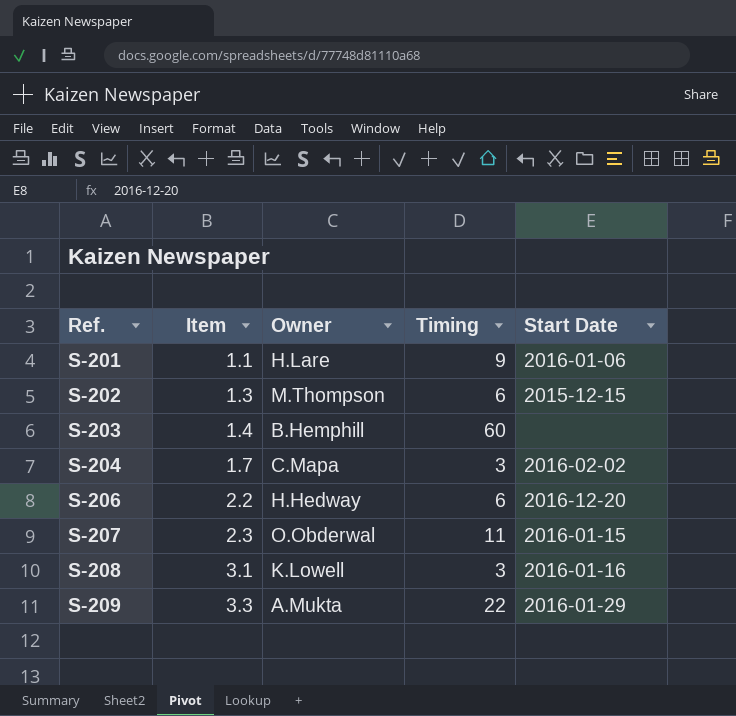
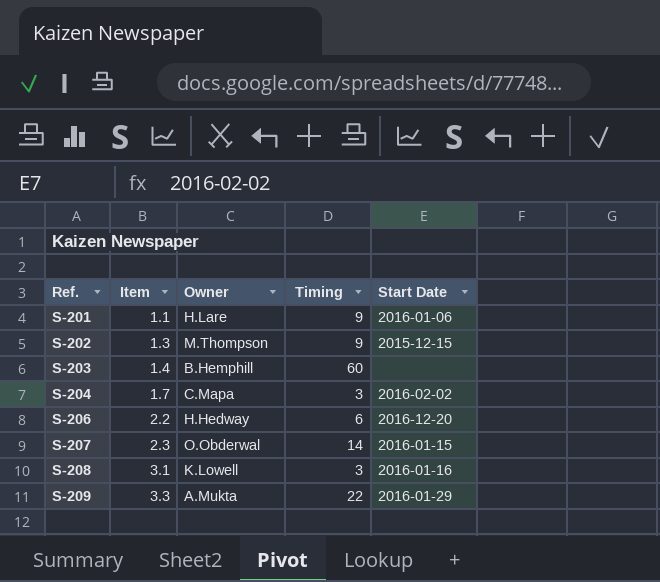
S-202 | Timing: 6 -> 9
S-207 | Timing: 11 -> 14

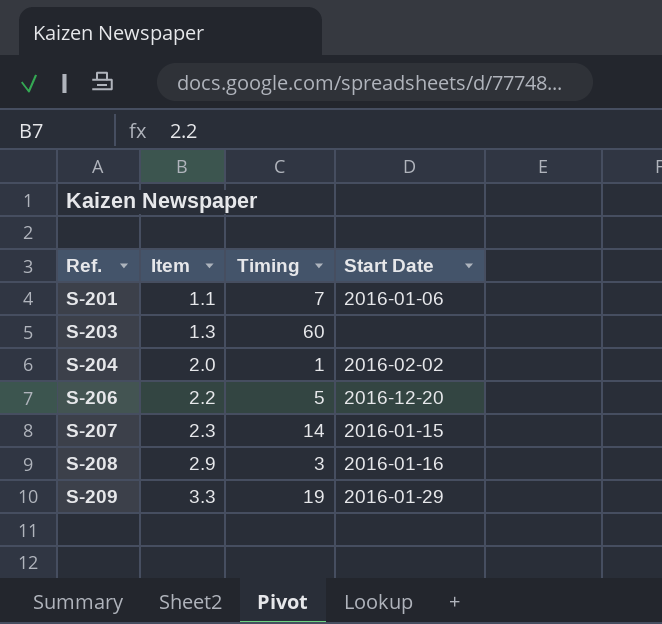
column Owner | position: 3 -> none
row S-202: 1.3 | M.Thompson | 9 | 2015-12-15 -> none
S-201 | Timing: 9 -> 7
S-203 | Item: 1.4 -> 1.3
S-204 | Item: 1.7 -> 2.0
S-204 | Timing: 3 -> 1
S-206 | Timing: 6 -> 5
S-208 | Item: 3.1 -> 2.9
S-209 | Timing: 22 -> 19

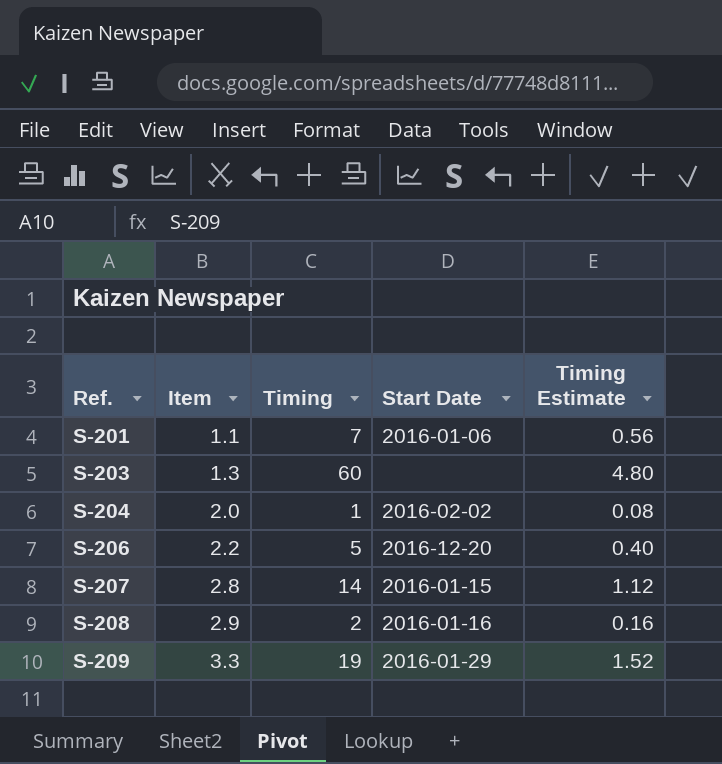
column Timing Estimate | formula: none -> [Timing] * 0.08
S-207 | Item: 2.3 -> 2.8
S-208 | Timing: 3 -> 2

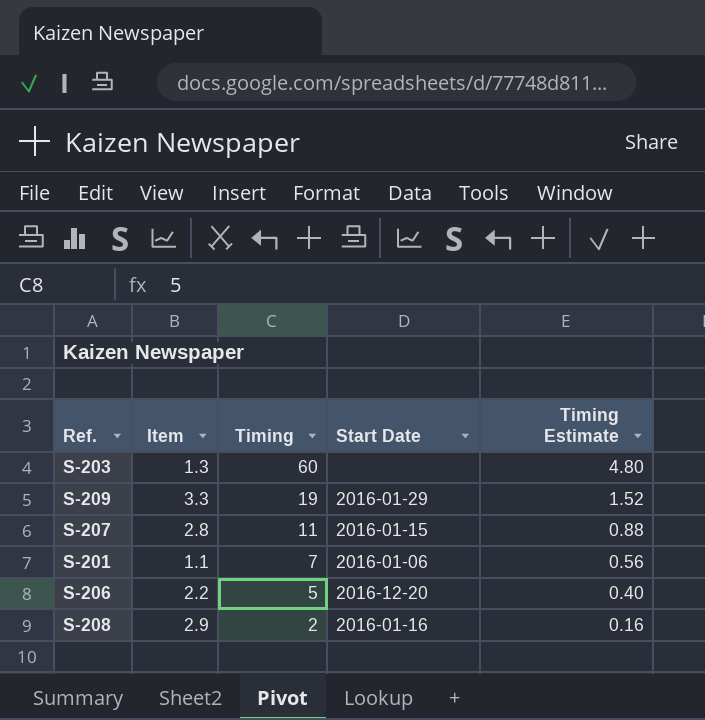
row order: Ref. ascending -> Timing descending
row S-204: 2.0 | 1 | 2016-02-02 | 0.08 -> none
S-207 | Timing: 14 -> 11
S-207 | Timing Estimate: 1.12 -> 0.88

